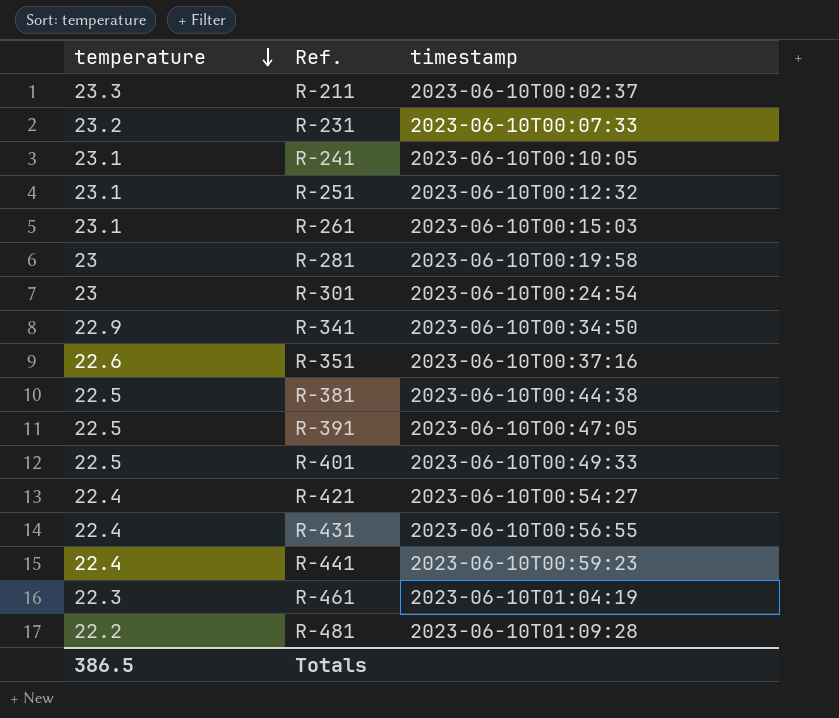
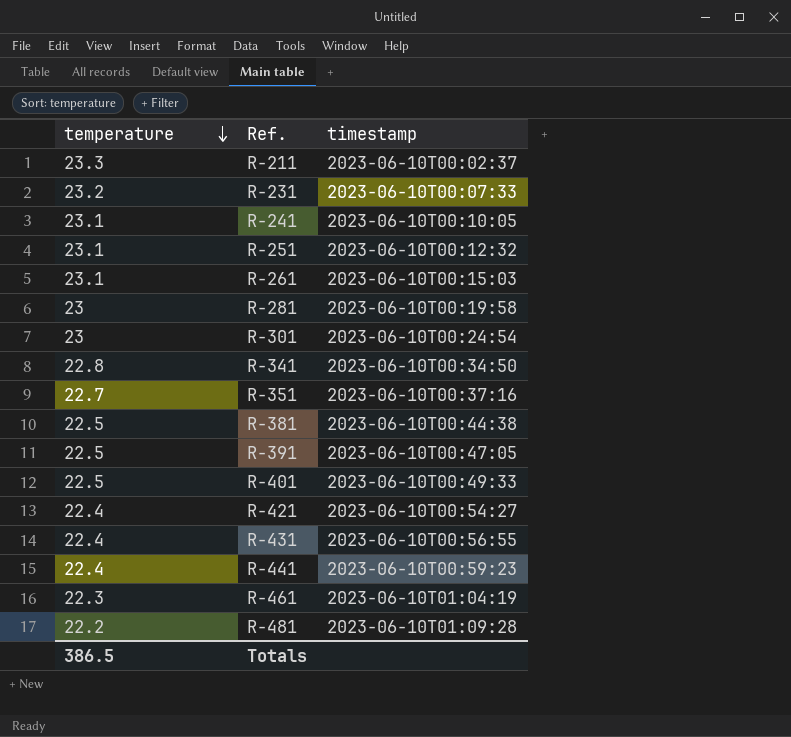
R-341 | temperature: 22.9 -> 22.8
R-351 | temperature: 22.6 -> 22.7

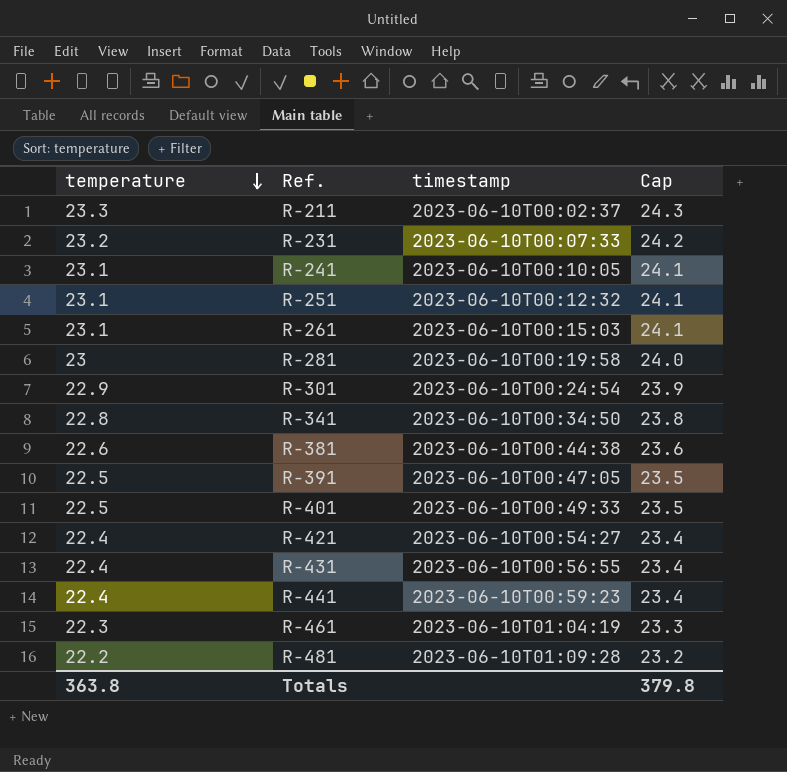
column Cap | formula: none -> [temperature] + 1
row R-351: 22.7 | 2023-06-10T00:37:16 -> none
R-301 | temperature: 23 -> 22.9
R-381 | temperature: 22.5 -> 22.6
Totals | temperature: 386.5 -> 363.8

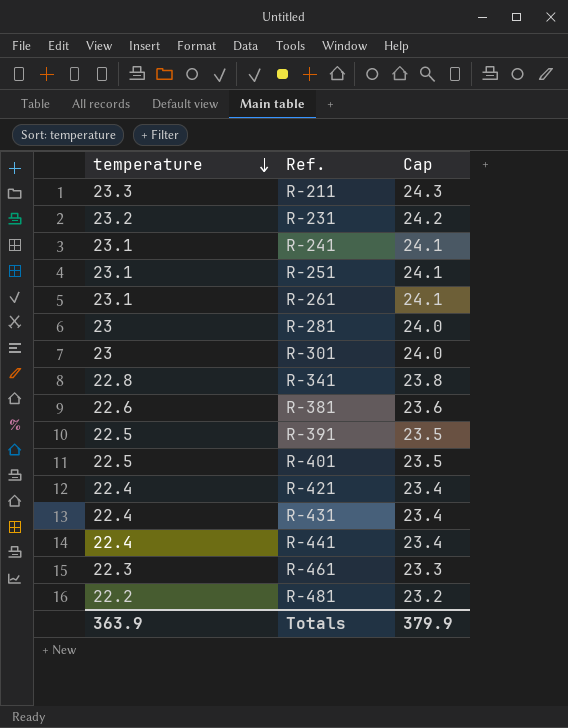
column timestamp | position: 3 -> none
R-301 | temperature: 22.9 -> 23
R-301 | Cap: 23.9 -> 24.0
Totals | temperature: 363.8 -> 363.9
Totals | Cap: 379.8 -> 379.9

